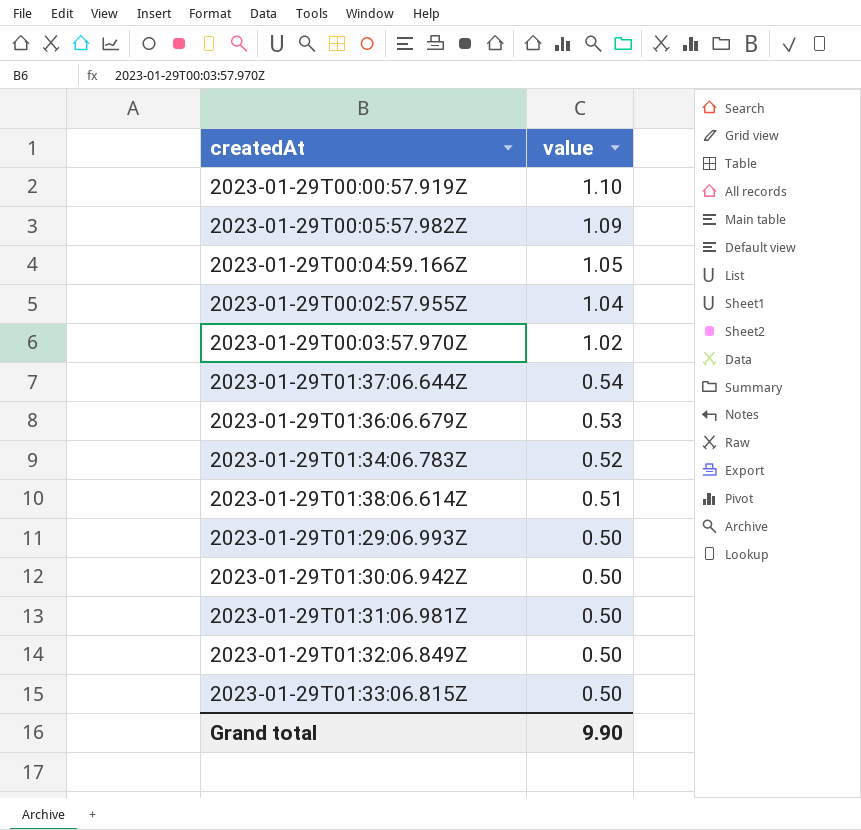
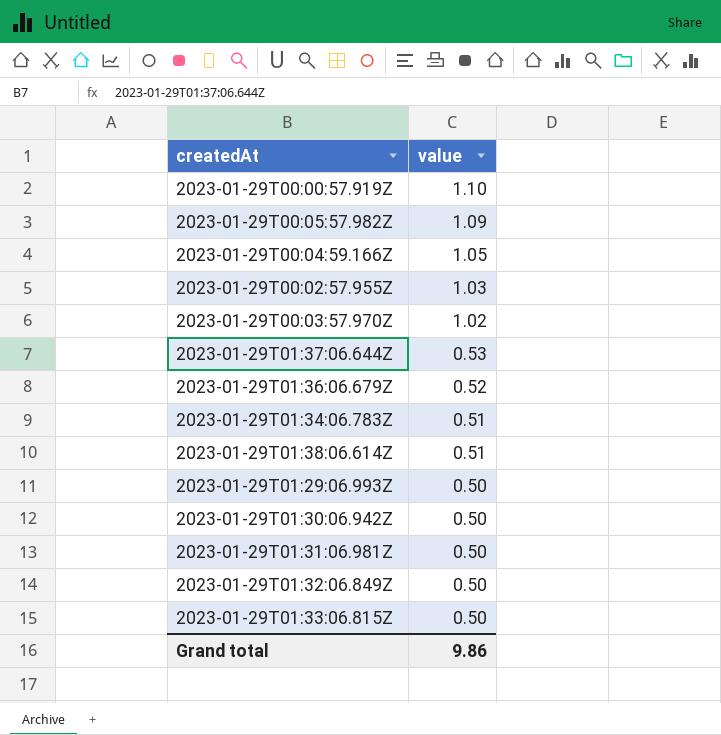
2023-01-29T00:02:57.955Z | value: 1.04 -> 1.03
2023-01-29T01:37:06.644Z | value: 0.54 -> 0.53
2023-01-29T01:36:06.679Z | value: 0.53 -> 0.52
2023-01-29T01:34:06.783Z | value: 0.52 -> 0.51
Grand total | value: 9.90 -> 9.86

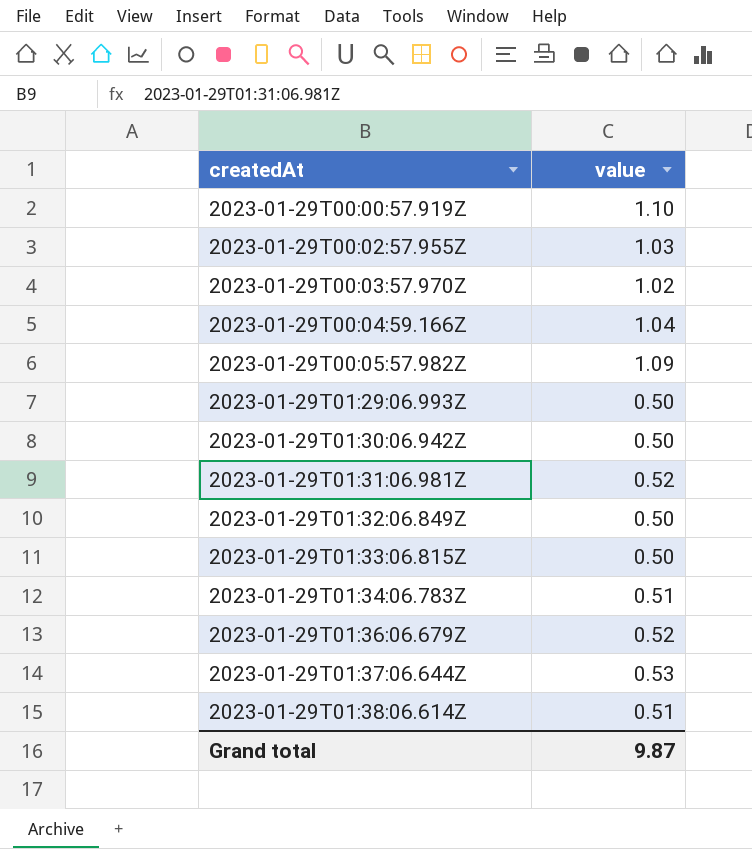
row order: value descending -> createdAt ascending
2023-01-29T00:04:59.166Z | value: 1.05 -> 1.04
2023-01-29T01:31:06.981Z | value: 0.50 -> 0.52
Grand total | value: 9.86 -> 9.87

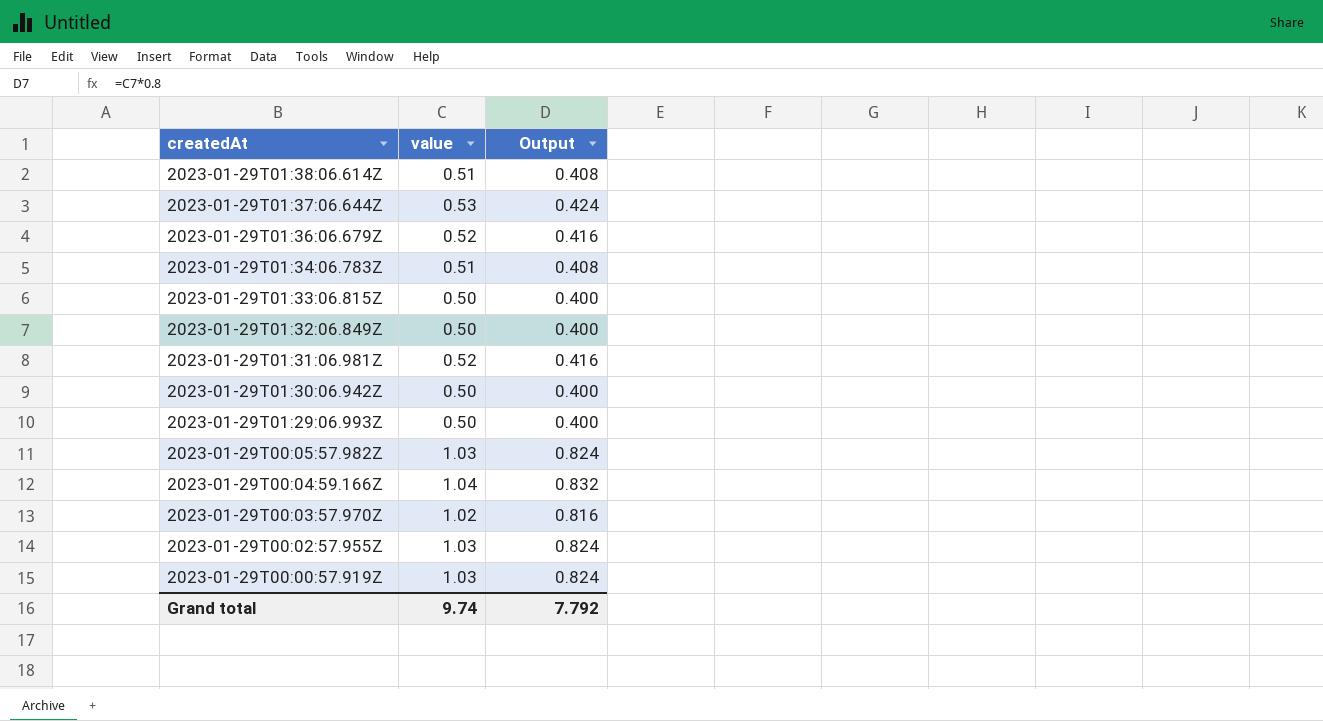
row order: createdAt ascending -> createdAt descending
column Output | formula: none -> [value] * 0.8
2023-01-29T00:05:57.982Z | value: 1.09 -> 1.03
2023-01-29T00:00:57.919Z | value: 1.10 -> 1.03
Grand total | value: 9.87 -> 9.74

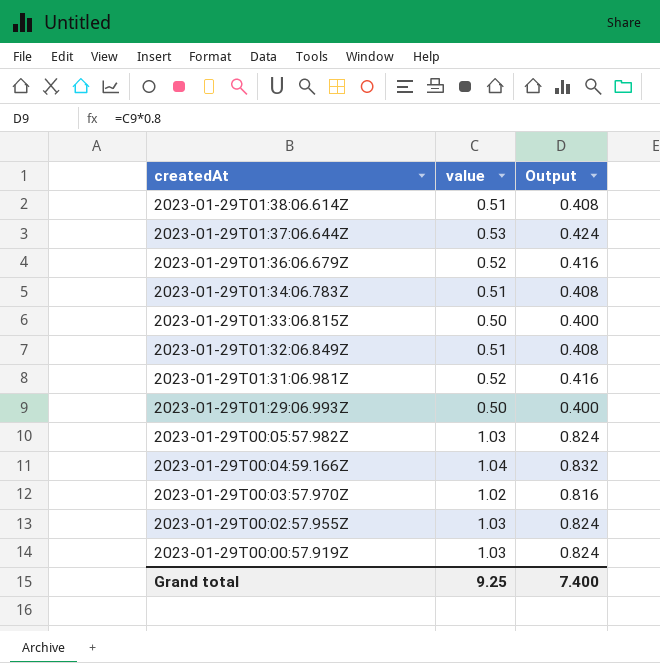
row 2023-01-29T01:30:06.942Z: 0.50 | 0.400 -> none
2023-01-29T01:32:06.849Z | value: 0.50 -> 0.51
2023-01-29T01:32:06.849Z | Output: 0.400 -> 0.408
Grand total | value: 9.74 -> 9.25
Grand total | Output: 7.792 -> 7.400

